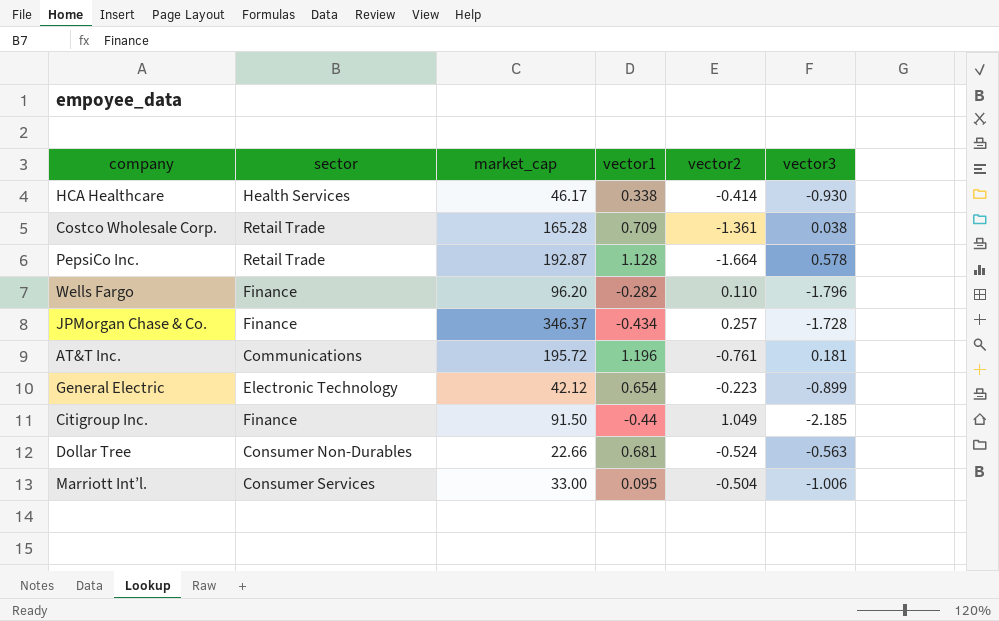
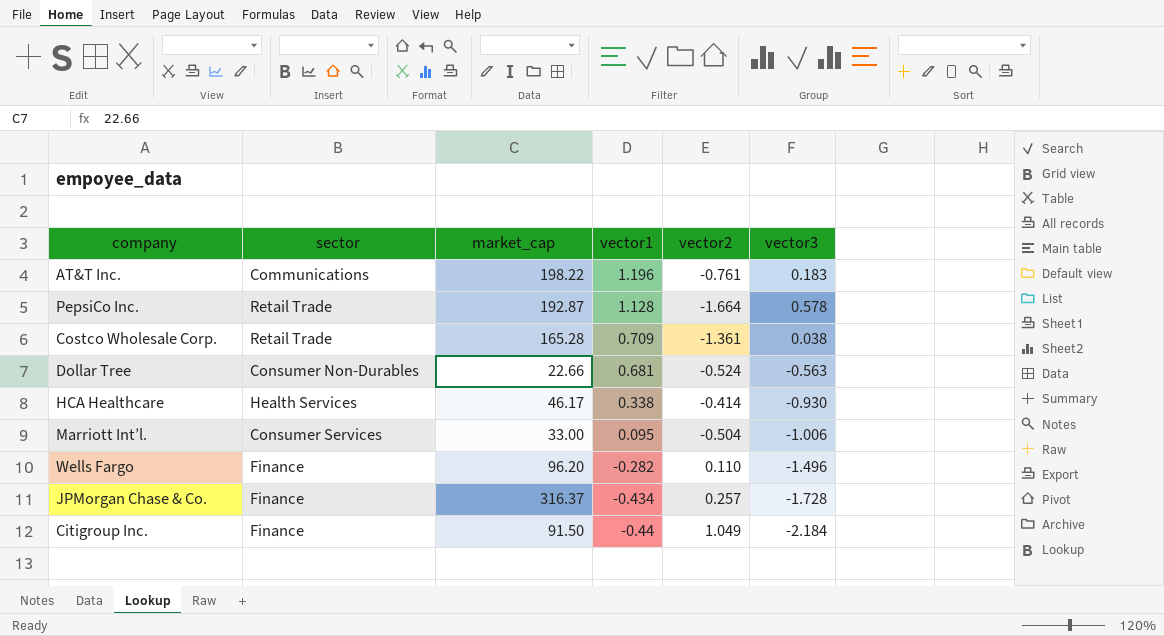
row order: none -> vector1 descending
row General Electric: Electronic Technology | 42.12 | 0.654 | -0.223 | -0.899 -> none
AT&T Inc. | market_cap: 195.72 -> 198.22
AT&T Inc. | vector3: 0.181 -> 0.183
Wells Fargo | vector3: -1.796 -> -1.496
JPMorgan Chase & Co. | market_cap: 346.37 -> 316.37
Citigroup Inc. | vector3: -2.185 -> -2.184

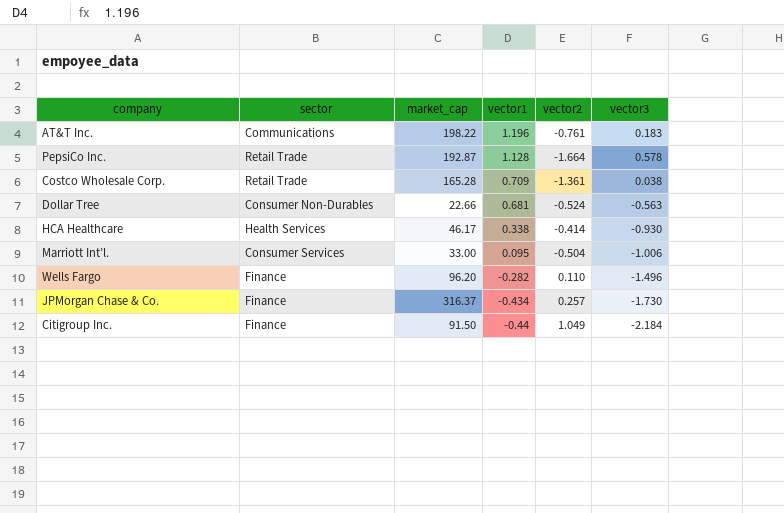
JPMorgan Chase & Co. | vector3: -1.728 -> -1.730

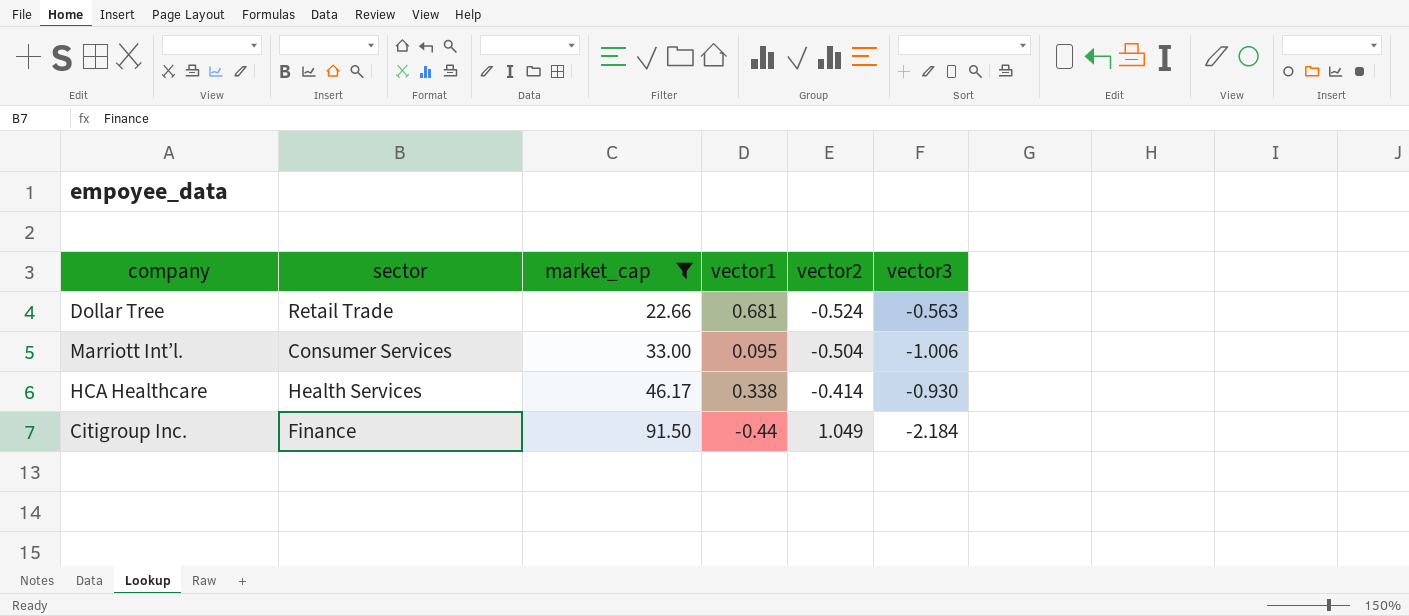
filter: none -> market_cap <= 91.50
row order: vector1 descending -> market_cap ascending
Dollar Tree | sector: Consumer Non-Durables -> Retail Trade

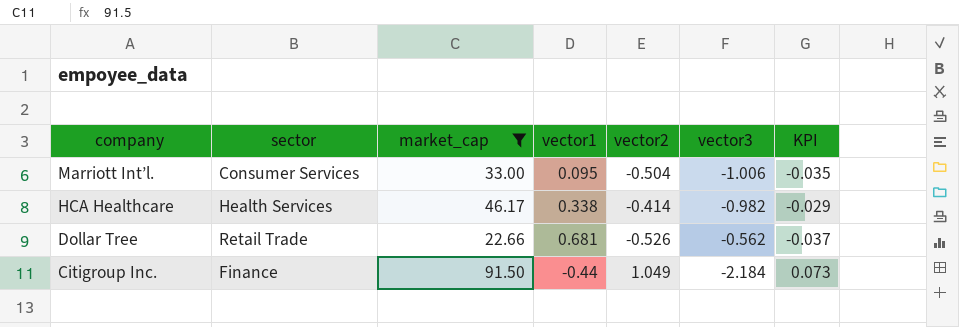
row order: market_cap ascending -> company descending
column KPI | formula: none -> [vector2] * 0.07
HCA Healthcare | vector3: -0.930 -> -0.982
Dollar Tree | vector2: -0.524 -> -0.526
Dollar Tree | vector3: -0.563 -> -0.562

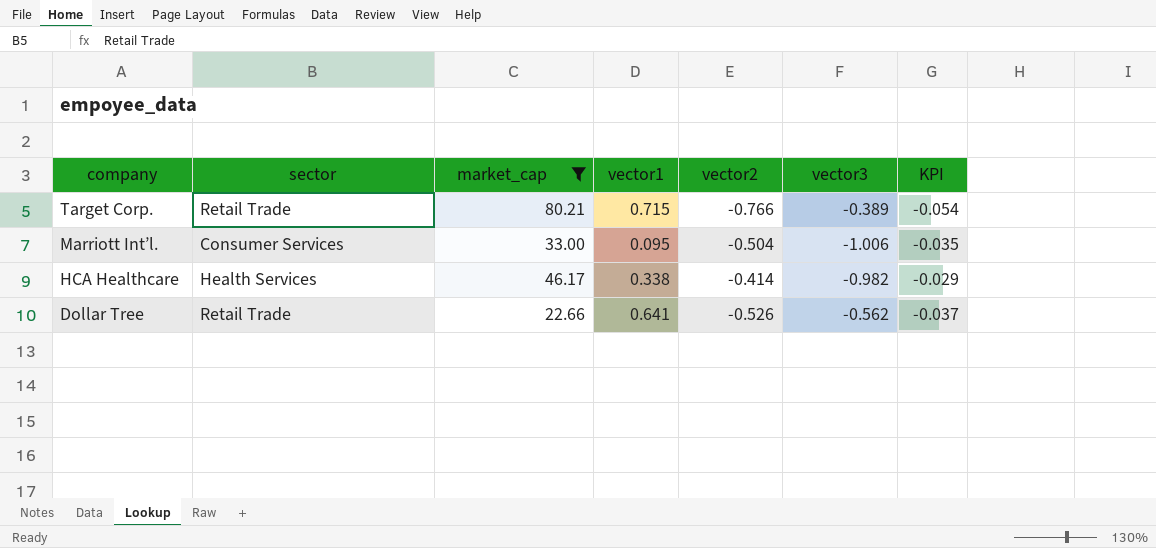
row Citigroup Inc.: Finance | 91.50 | -0.44 | 1.049 | -2.184 | 0.073 -> none
row Target Corp.: none -> Retail Trade | 80.21 | 0.715 | -0.766 | -0.389 | -0.054
Dollar Tree | vector1: 0.681 -> 0.641

